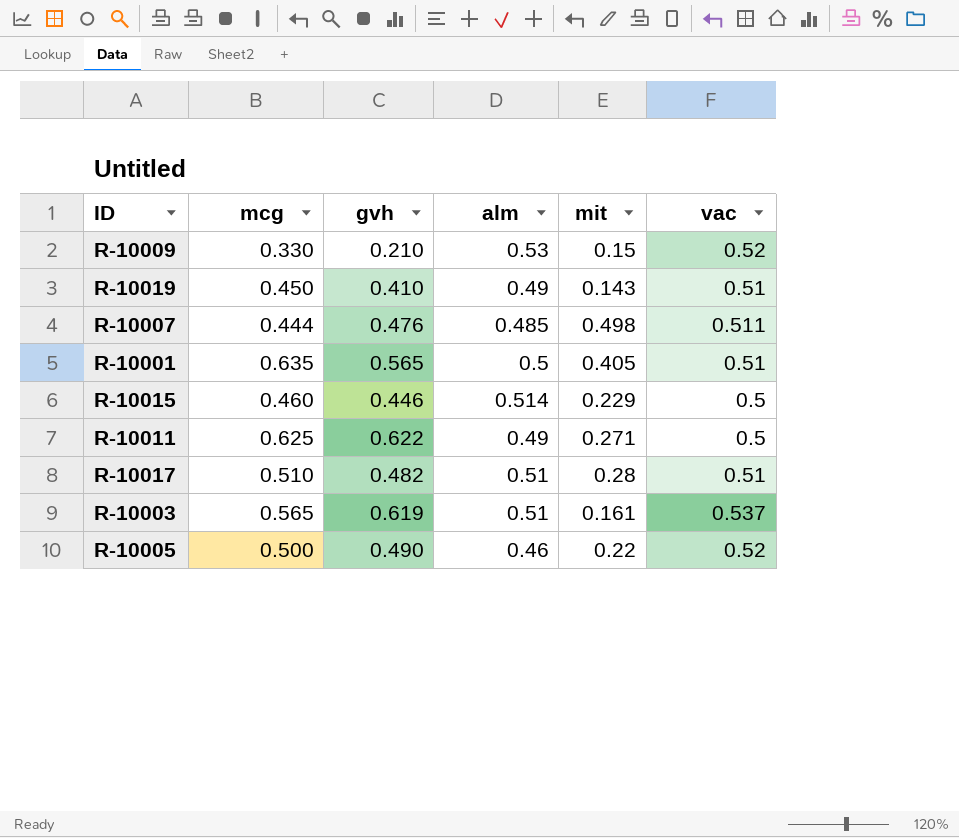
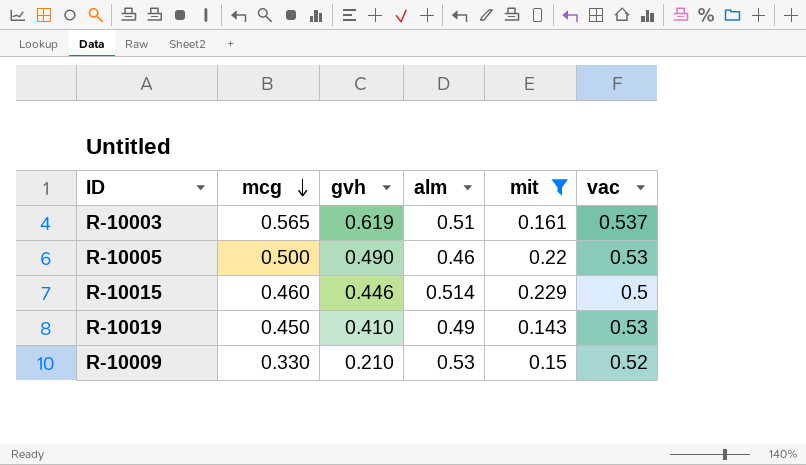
filter: none -> mit <= 0.229
row order: none -> mcg descending
R-10005 | vac: 0.52 -> 0.53
R-10019 | vac: 0.51 -> 0.53

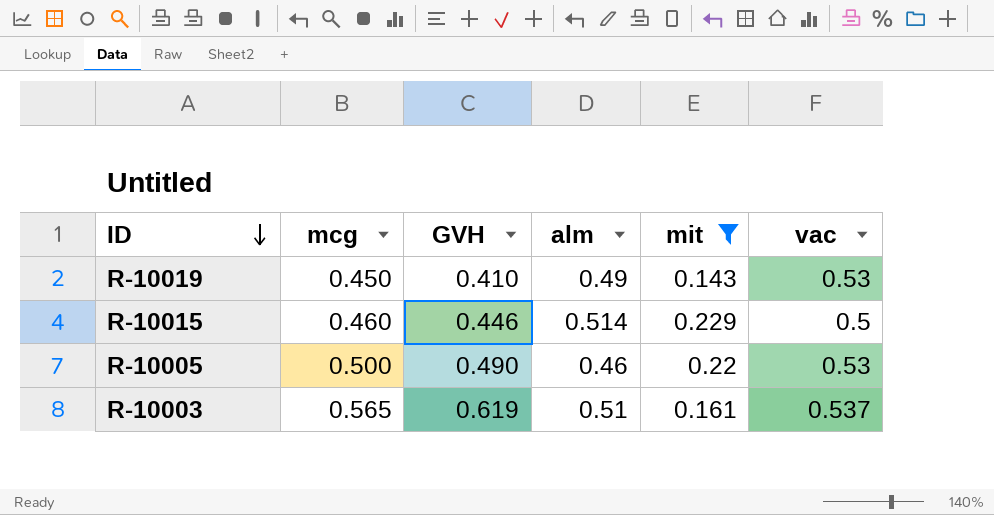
row order: mcg descending -> ID descending
column name: gvh -> GVH
row R-10009: 0.330 | 0.210 | 0.53 | 0.15 | 0.52 -> none

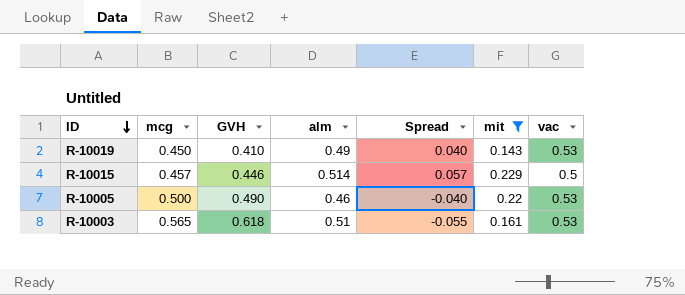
column Spread | formula: none -> [alm] - [mcg]
R-10015 | mcg: 0.460 -> 0.457
R-10003 | GVH: 0.619 -> 0.618
R-10003 | vac: 0.537 -> 0.53

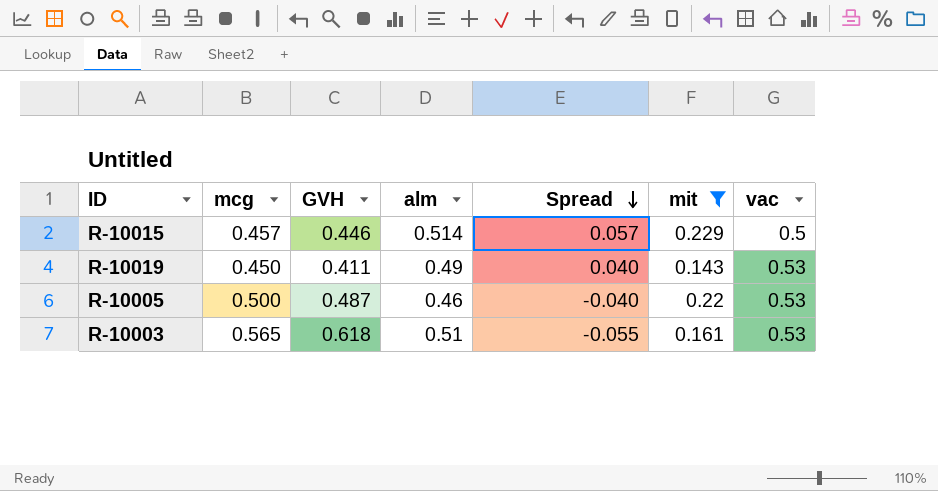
row order: ID descending -> Spread descending
R-10019 | GVH: 0.410 -> 0.411
R-10005 | GVH: 0.490 -> 0.487

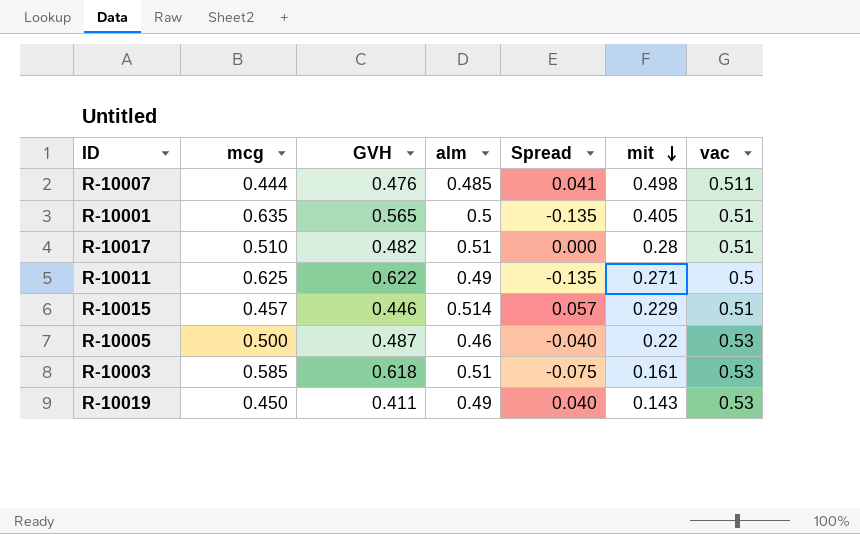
filter: mit <= 0.229 -> none
row order: Spread descending -> mit descending
R-10015 | vac: 0.5 -> 0.51
R-10003 | mcg: 0.565 -> 0.585
R-10003 | Spread: -0.055 -> -0.075

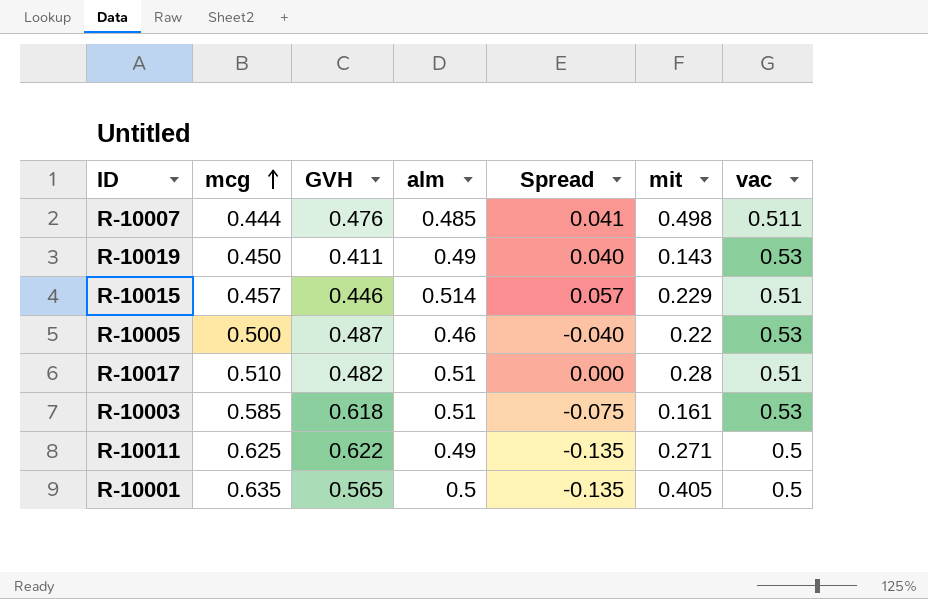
row order: mit descending -> mcg ascending
R-10001 | vac: 0.51 -> 0.5

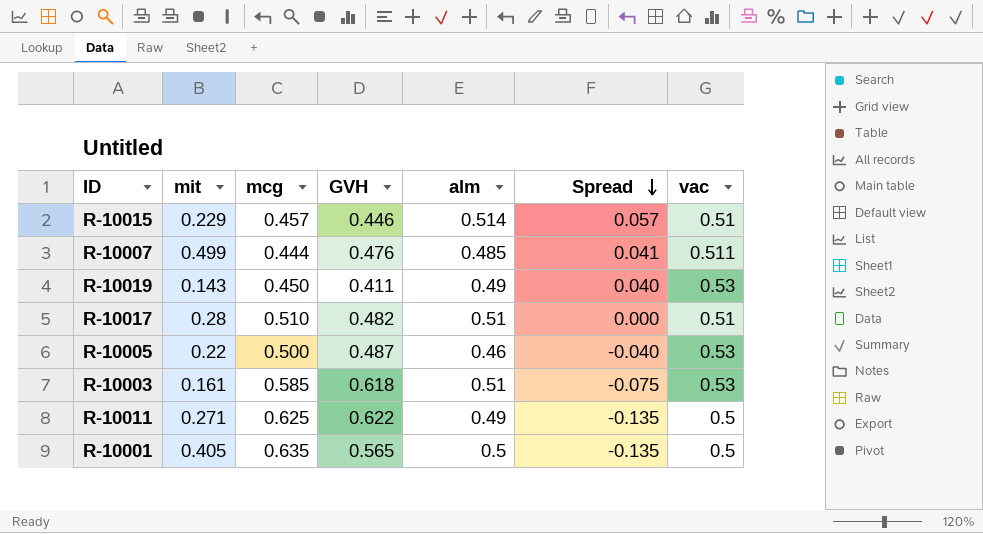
row order: mcg ascending -> Spread descending
column mit | position: 6 -> 2
R-10007 | mit: 0.498 -> 0.499

